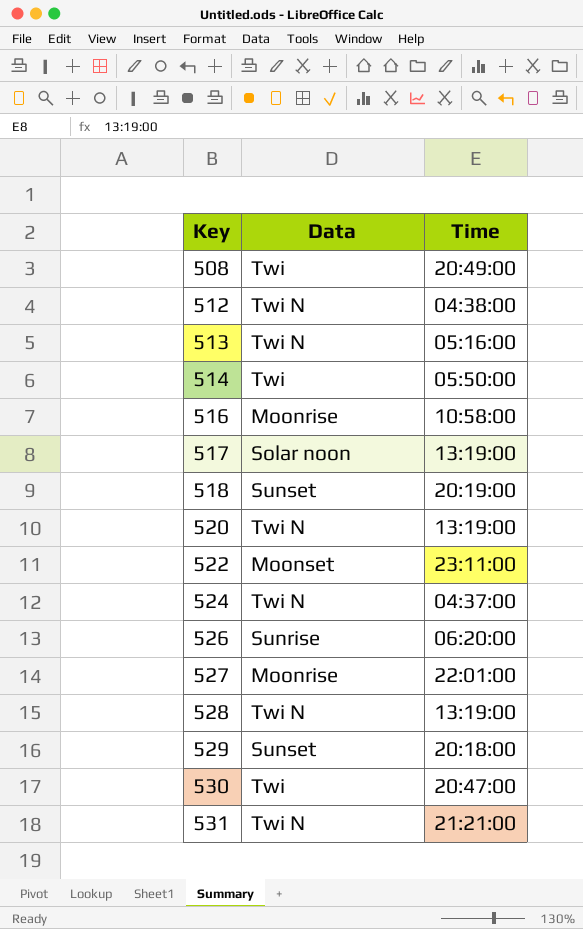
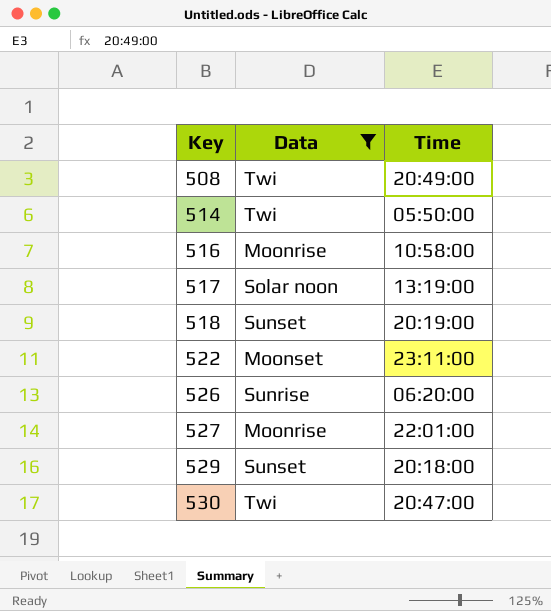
filter: none -> Data != Twi N

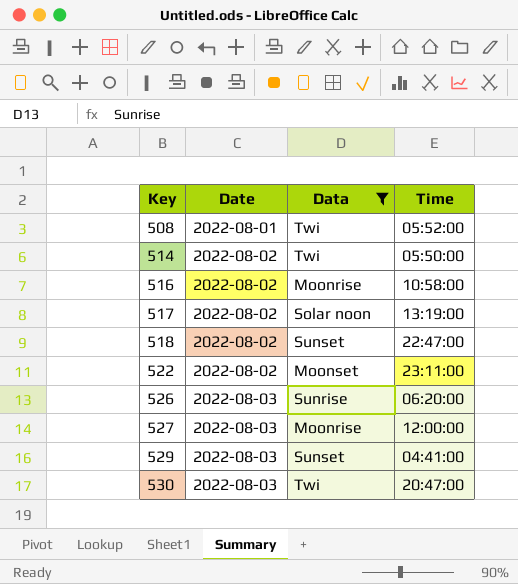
column Date | position: none -> 2
508 | Time: 20:49:00 -> 05:52:00
518 | Time: 20:19:00 -> 22:47:00
527 | Time: 22:01:00 -> 12:00:00
529 | Time: 20:18:00 -> 04:41:00

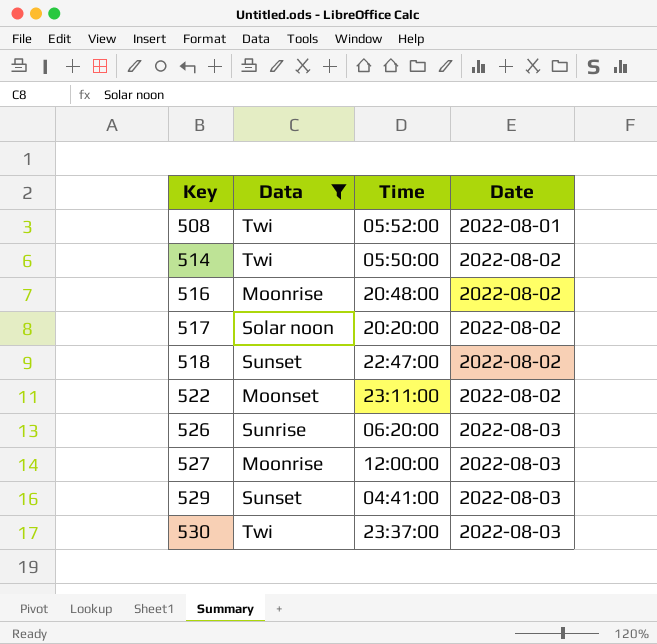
column Date | position: 2 -> 4
516 | Time: 10:58:00 -> 20:48:00
517 | Time: 13:19:00 -> 20:20:00
530 | Time: 20:47:00 -> 23:37:00

